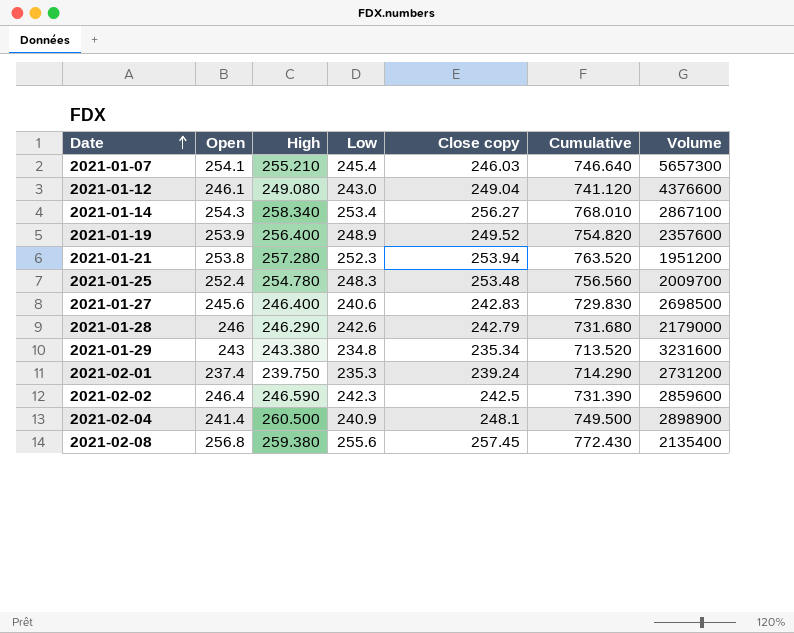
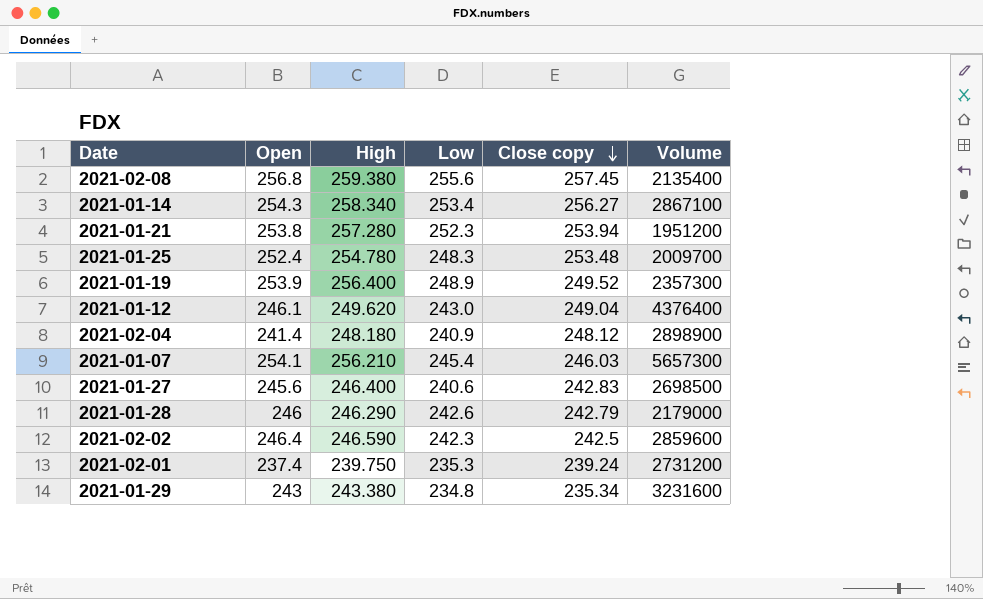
row order: Date ascending -> Close copy descending
column Cumulative | formula: [High] + [Low] + [Close copy] -> none
2021-01-19 | Volume: 2357600 -> 2357300
2021-01-12 | High: 249.080 -> 249.620
2021-01-12 | Volume: 4376600 -> 4376400
2021-02-04 | High: 260.500 -> 248.180
2021-02-04 | Close copy: 248.1 -> 248.12
2021-01-07 | High: 255.210 -> 256.210

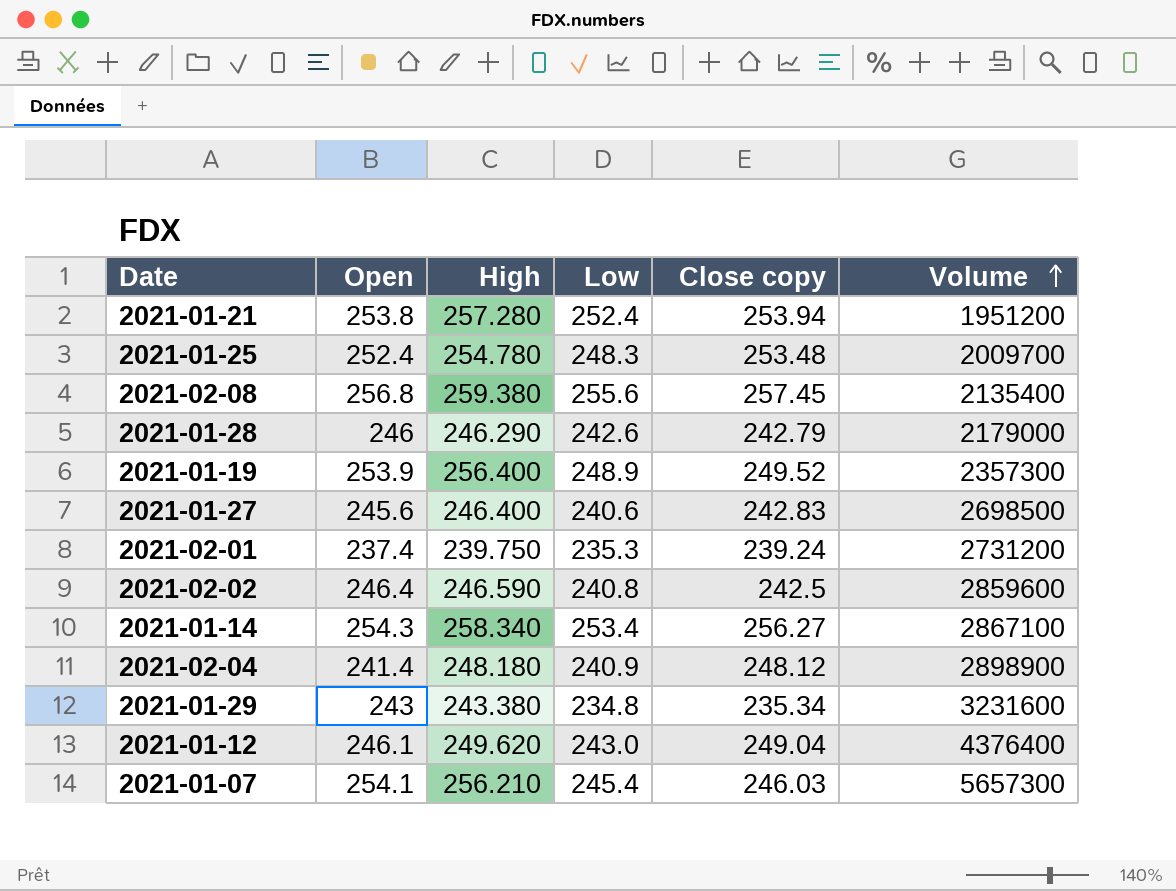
row order: Close copy descending -> Volume ascending
2021-01-21 | Low: 252.3 -> 252.4
2021-02-02 | Low: 242.3 -> 240.8

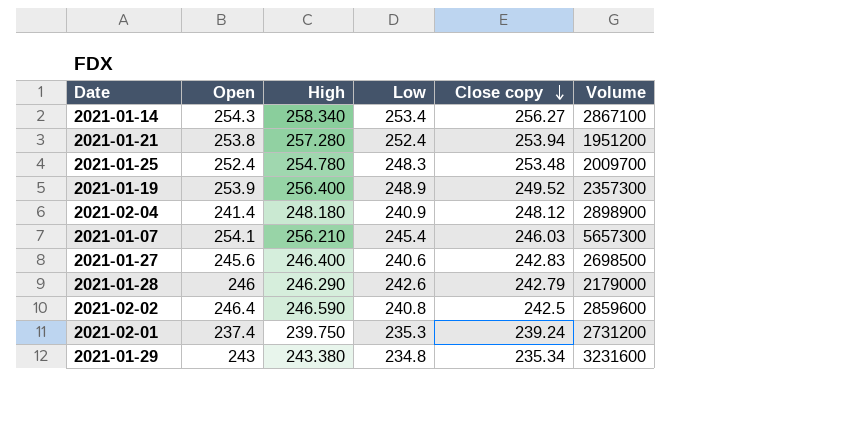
row order: Volume ascending -> Close copy descending
row 2021-02-08: 256.8 | 259.380 | 255.6 | 257.45 | 2135400 -> none
row 2021-01-12: 246.1 | 249.620 | 243.0 | 249.04 | 4376400 -> none

